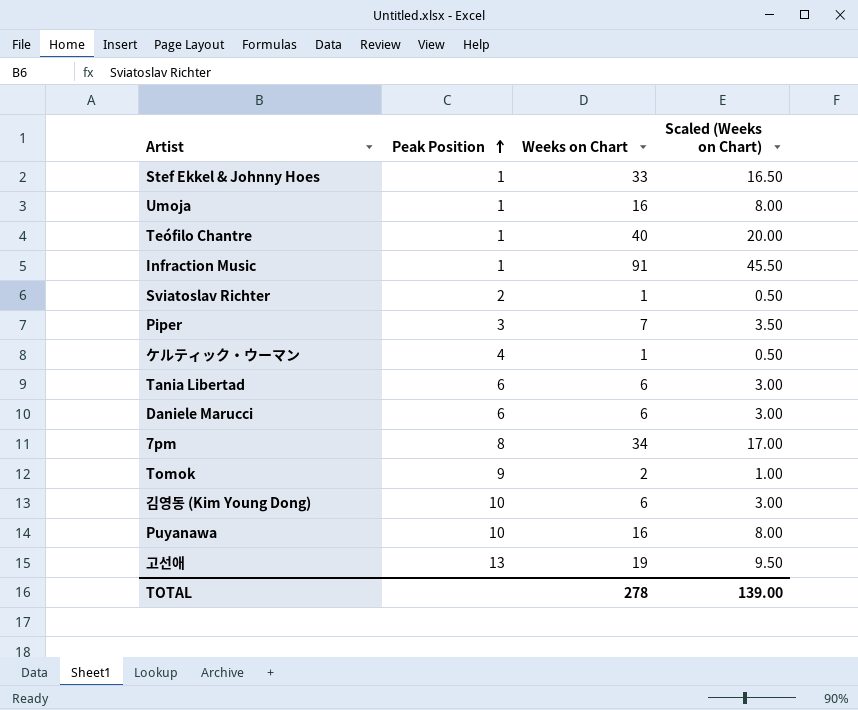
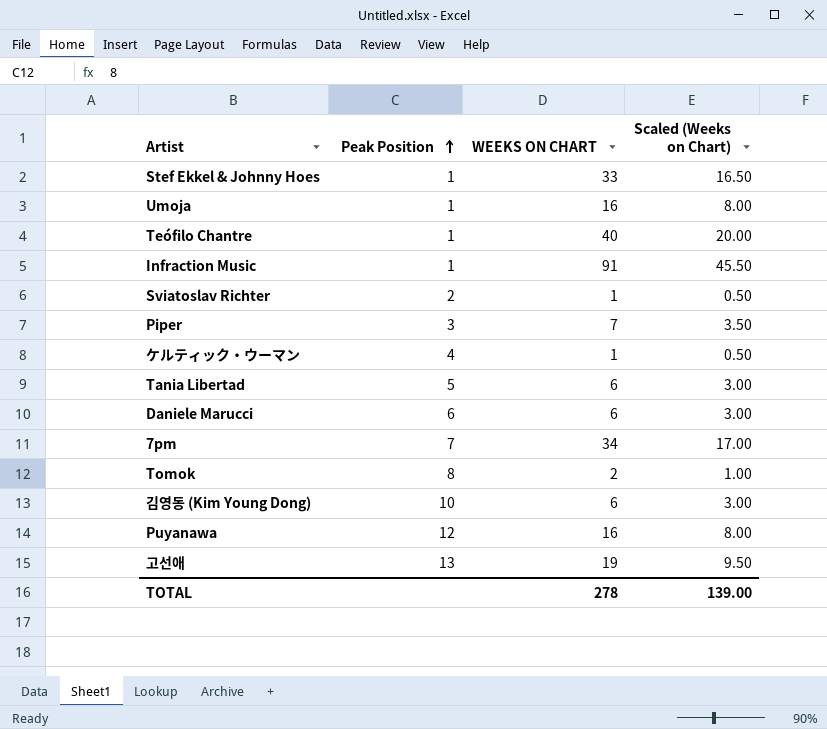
column name: Weeks on Chart -> WEEKS ON CHART
Tania Libertad | Peak Position: 6 -> 5
7pm | Peak Position: 8 -> 7
Tomok | Peak Position: 9 -> 8
Puyanawa | Peak Position: 10 -> 12

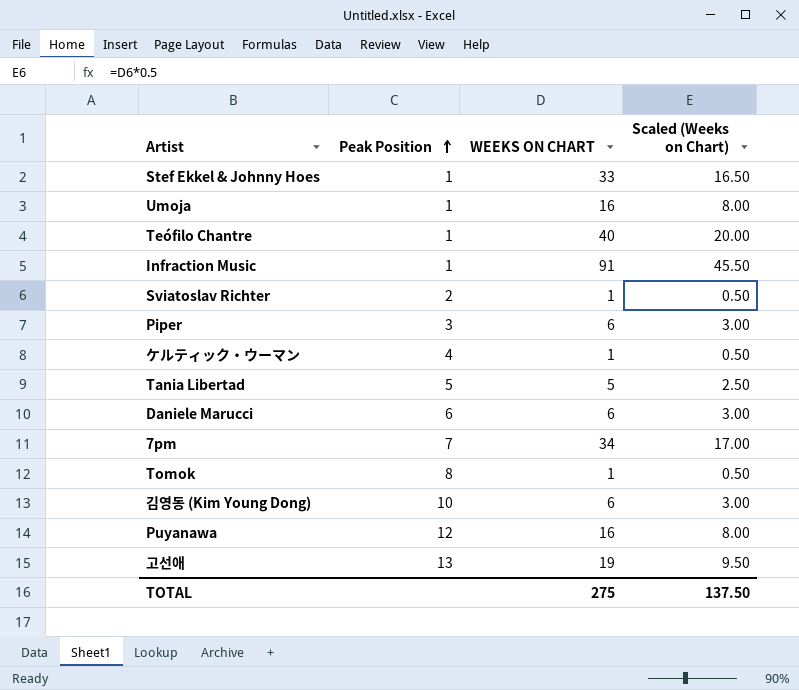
Piper | WEEKS ON CHART: 7 -> 6
Piper | Scaled (Weeks on Chart): 3.50 -> 3.00
Tania Libertad | WEEKS ON CHART: 6 -> 5
Tania Libertad | Scaled (Weeks on Chart): 3.00 -> 2.50
Tomok | WEEKS ON CHART: 2 -> 1
Tomok | Scaled (Weeks on Chart): 1.00 -> 0.50
TOTAL | WEEKS ON CHART: 278 -> 275
TOTAL | Scaled (Weeks on Chart): 139.00 -> 137.50

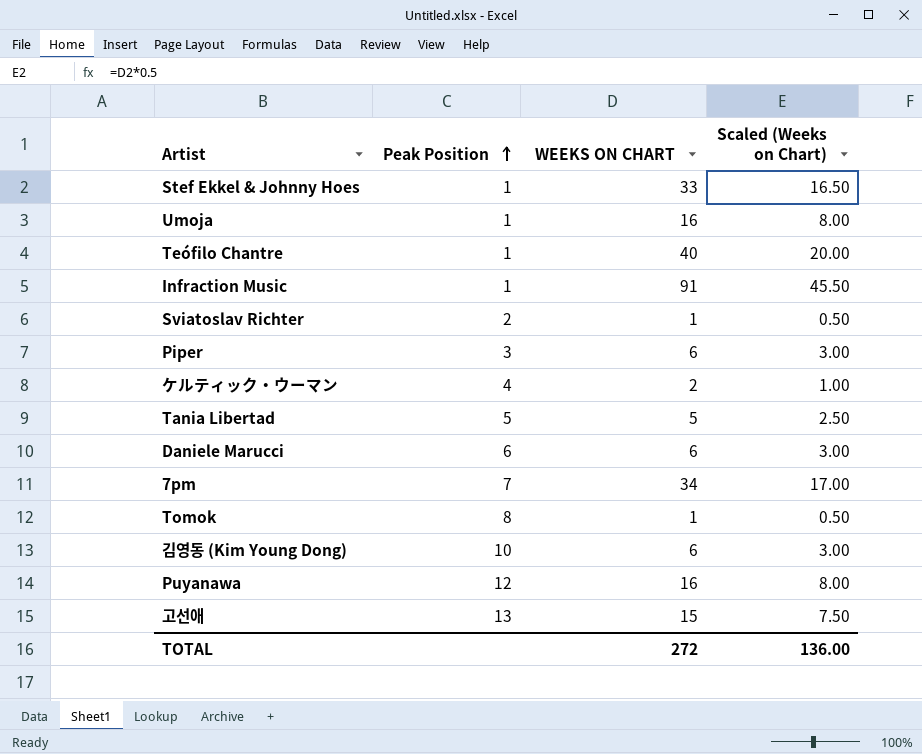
ケルティック・ウーマン | WEEKS ON CHART: 1 -> 2
ケルティック・ウーマン | Scaled (Weeks on Chart): 0.50 -> 1.00
고선애 | WEEKS ON CHART: 19 -> 15
고선애 | Scaled (Weeks on Chart): 9.50 -> 7.50
TOTAL | WEEKS ON CHART: 275 -> 272
TOTAL | Scaled (Weeks on Chart): 137.50 -> 136.00

